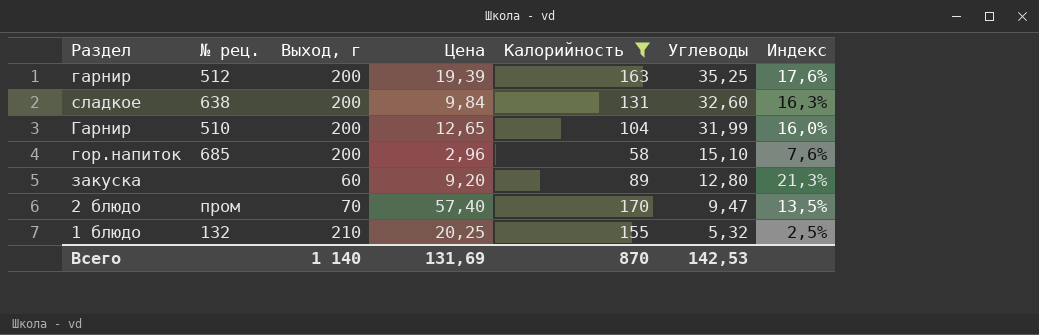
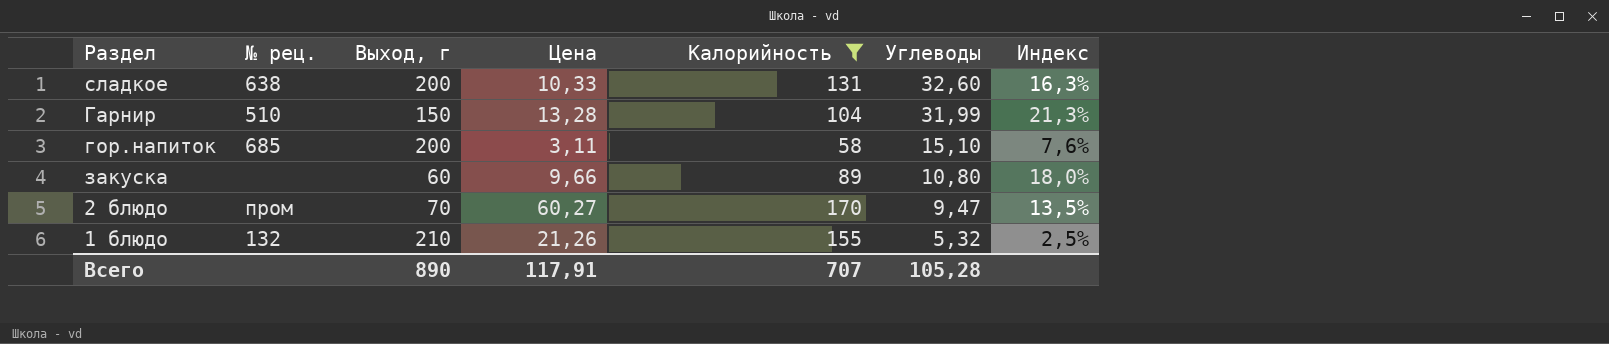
row гарнир: 512 | 200 | 19,39 | 163 | 35,25 | 17,6% -> none
сладкое | Цена: 9,84 -> 10,33
Гарнир | Выход, г: 200 -> 150
Гарнир | Цена: 12,65 -> 13,28
Гарнир | Индекс: 16,0% -> 21,3%
гор.напиток | Цена: 2,96 -> 3,11
закуска | Цена: 9,20 -> 9,66
закуска | Углеводы: 12,80 -> 10,80
закуска | Индекс: 21,3% -> 18,0%
2 блюдо | Цена: 57,40 -> 60,27
1 блюдо | Цена: 20,25 -> 21,26
Всего | Выход, г: 1 140 -> 890
Всего | Цена: 131,69 -> 117,91
Всего | Калорийность: 870 -> 707
Всего | Углеводы: 142,53 -> 105,28

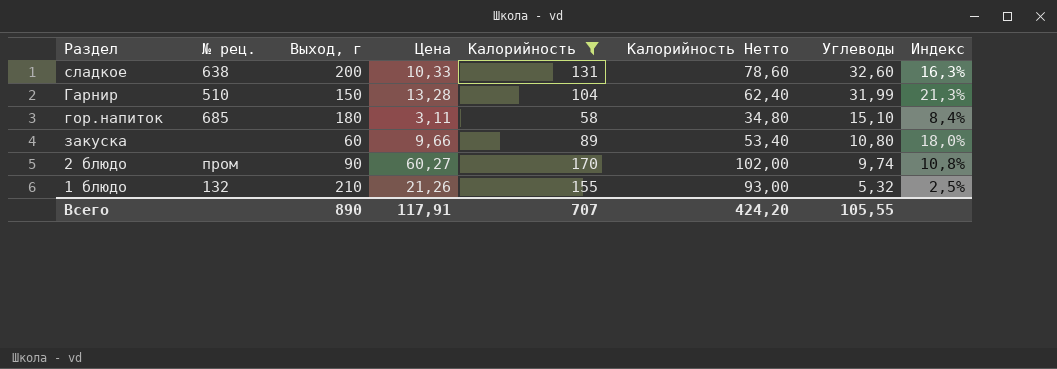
column Калорийность Нетто | formula: none -> [Калорийность] * 0,6
гор.напиток | Выход, г: 200 -> 180
гор.напиток | Индекс: 7,6% -> 8,4%
2 блюдо | Выход, г: 70 -> 90
2 блюдо | Углеводы: 9,47 -> 9,74
2 блюдо | Индекс: 13,5% -> 10,8%
Всего | Углеводы: 105,28 -> 105,55

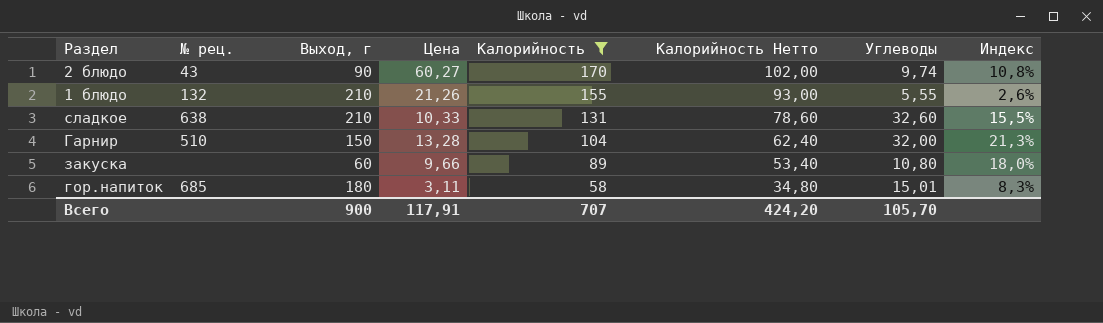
row order: Углеводы descending -> Калорийность descending
2 блюдо | № рец.: пром -> 43
1 блюдо | Углеводы: 5,32 -> 5,55
1 блюдо | Индекс: 2,5% -> 2,6%
сладкое | Выход, г: 200 -> 210
сладкое | Индекс: 16,3% -> 15,5%
Гарнир | Углеводы: 31,99 -> 32,00
гор.напиток | Углеводы: 15,10 -> 15,01
гор.напиток | Индекс: 8,4% -> 8,3%
Всего | Выход, г: 890 -> 900
Всего | Углеводы: 105,55 -> 105,70

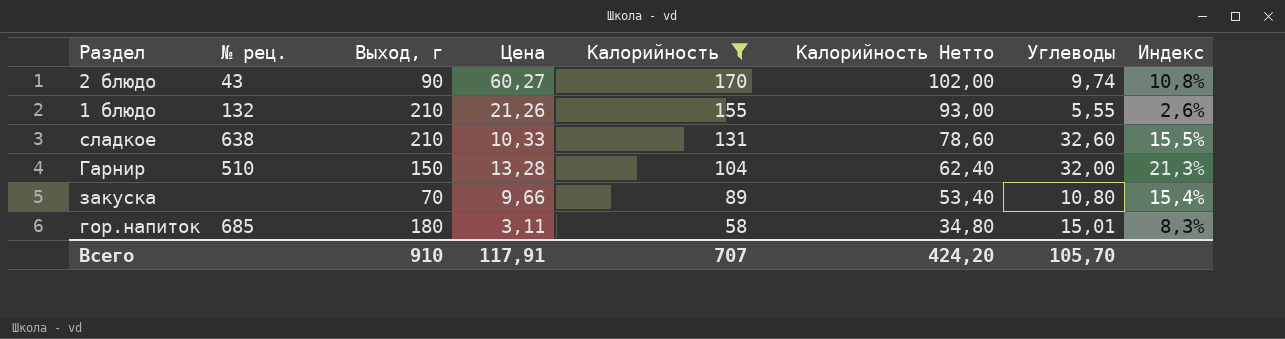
закуска | Выход, г: 60 -> 70
закуска | Индекс: 18,0% -> 15,4%
Всего | Выход, г: 900 -> 910

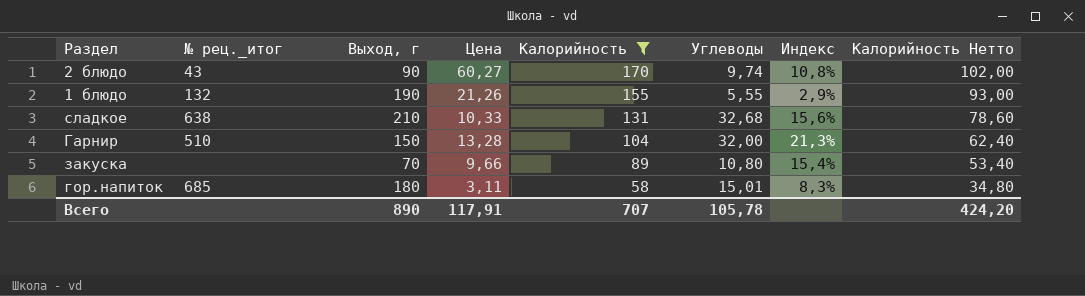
column name: № рец. -> № рец._итог
column Калорийность Нетто | position: 6 -> 8
1 блюдо | Выход, г: 210 -> 190
1 блюдо | Индекс: 2,6% -> 2,9%
сладкое | Углеводы: 32,60 -> 32,68
сладкое | Индекс: 15,5% -> 15,6%
Всего | Выход, г: 910 -> 890
Всего | Углеводы: 105,70 -> 105,78

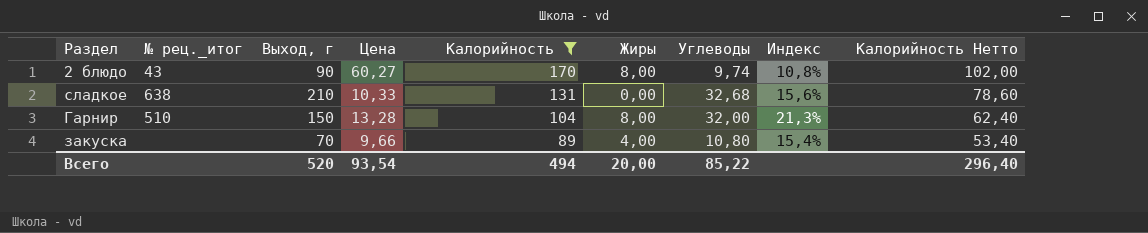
column Жиры | position: none -> 6
row 1 блюдо: 132 | 190 | 21,26 | 155 | 5,55 | 2,9% | 93,00 -> none
row гор.напиток: 685 | 180 | 3,11 | 58 | 15,01 | 8,3% | 34,80 -> none
Всего | Выход, г: 890 -> 520
Всего | Цена: 117,91 -> 93,54
Всего | Калорийность: 707 -> 494
Всего | Углеводы: 105,78 -> 85,22
Всего | Калорийность Нетто: 424,20 -> 296,40

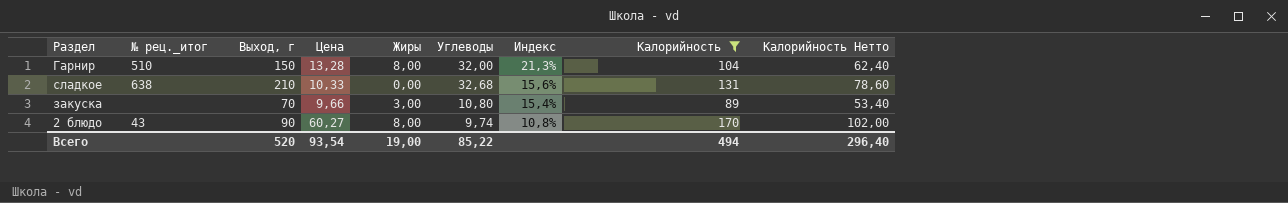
row order: Калорийность descending -> Индекс descending
column Калорийность | position: 5 -> 8
закуска | Жиры: 4,00 -> 3,00
Всего | Жиры: 20,00 -> 19,00

